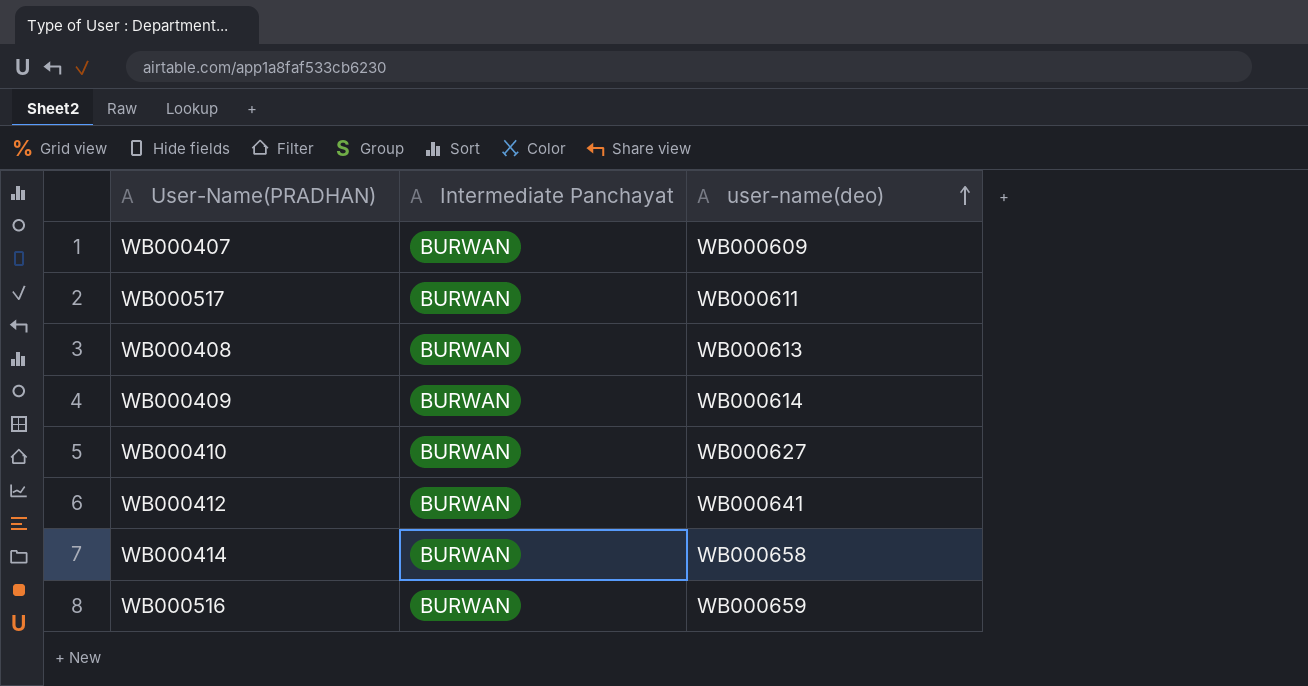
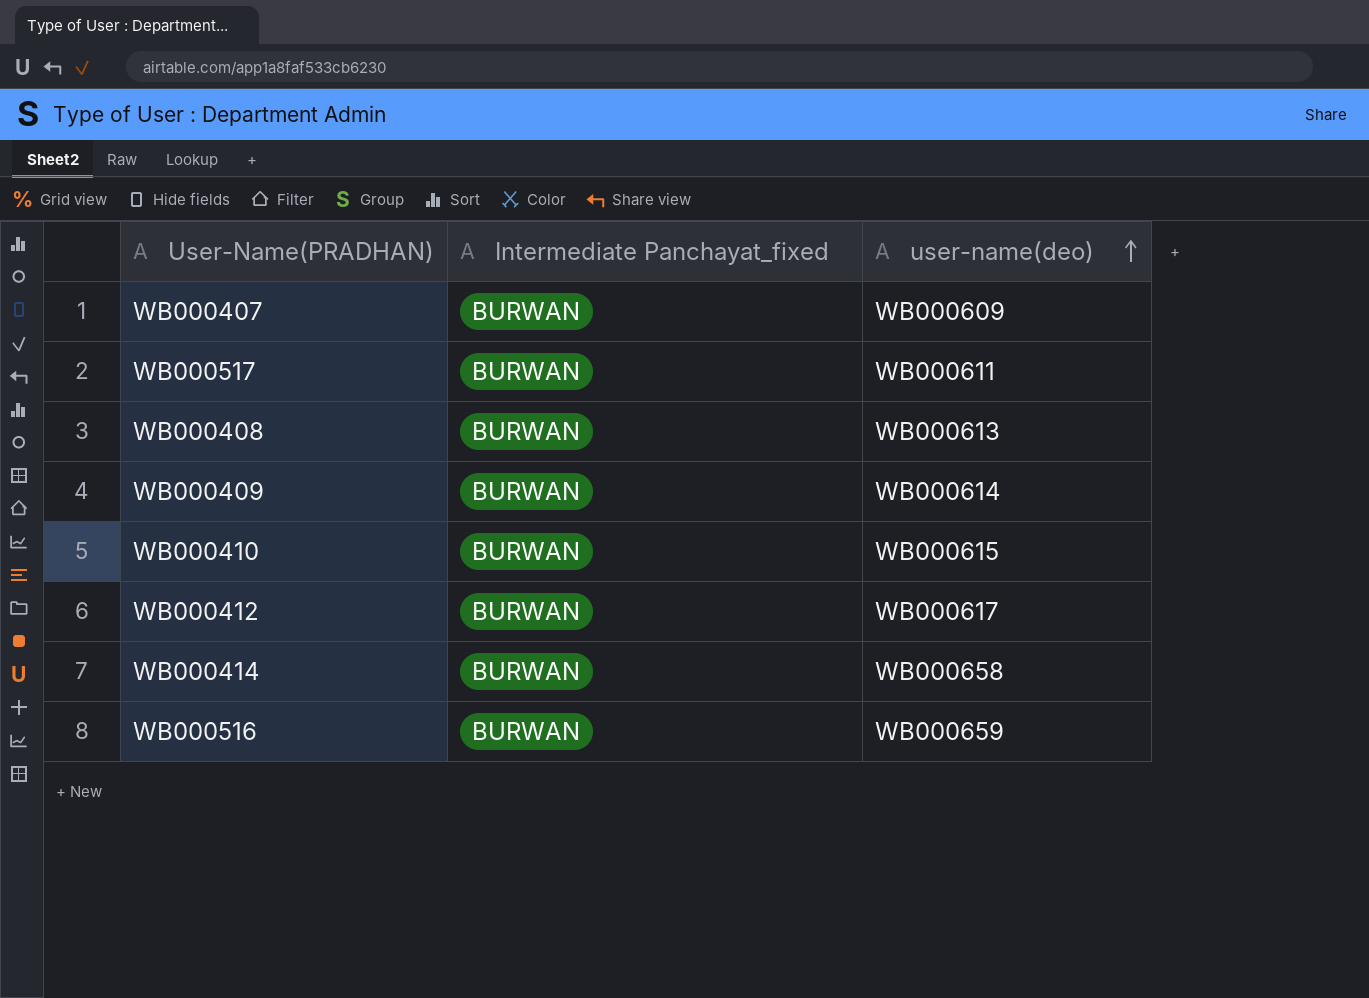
column name: Intermediate Panchayat -> Intermediate Panchayat_fixed
WB000410 | user-name(deo): WB000627 -> WB000615
WB000412 | user-name(deo): WB000641 -> WB000617

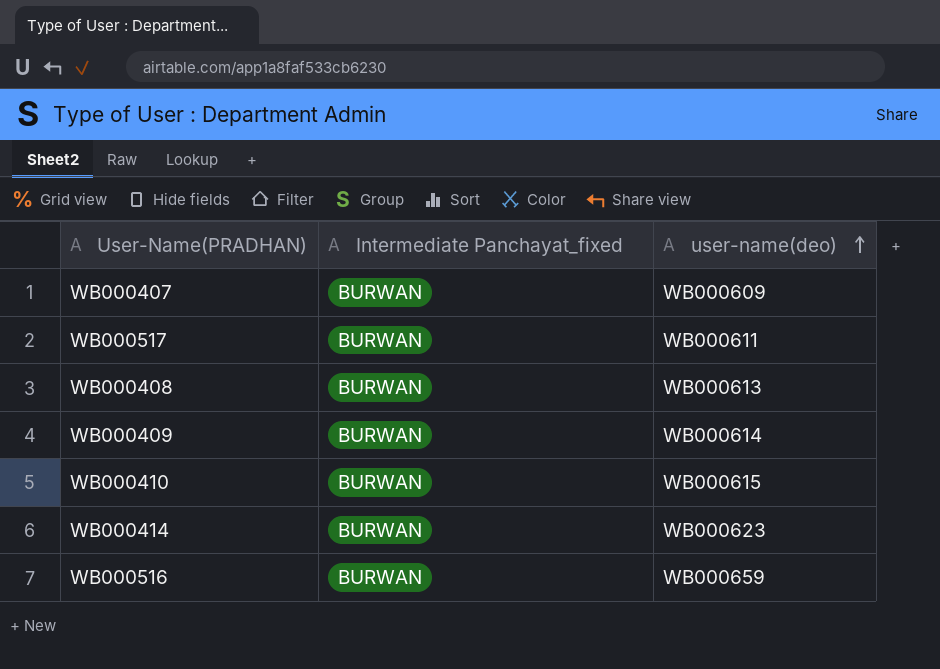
row WB000412: BURWAN | WB000617 -> none
WB000414 | user-name(deo): WB000658 -> WB000623

